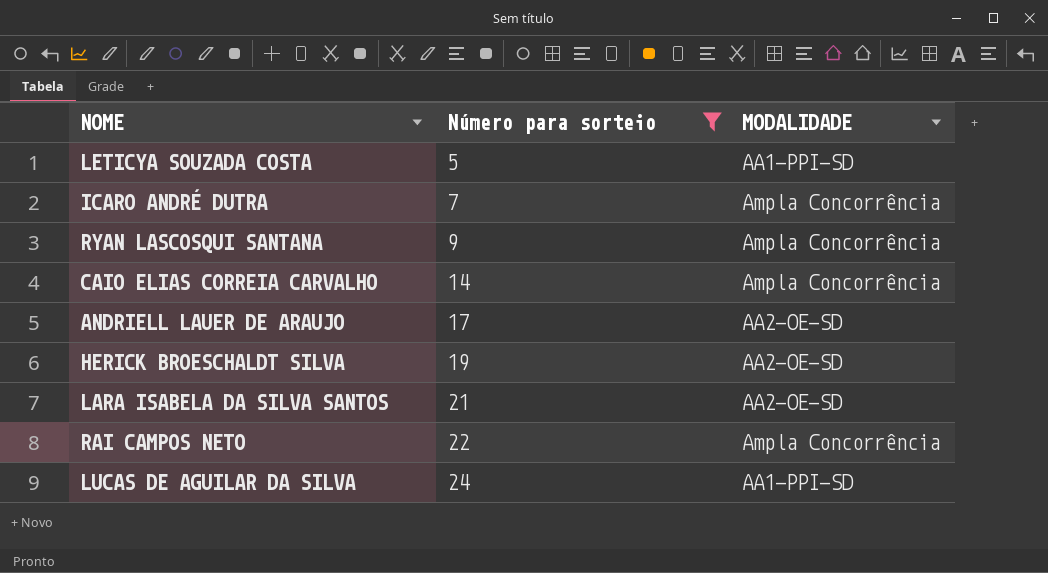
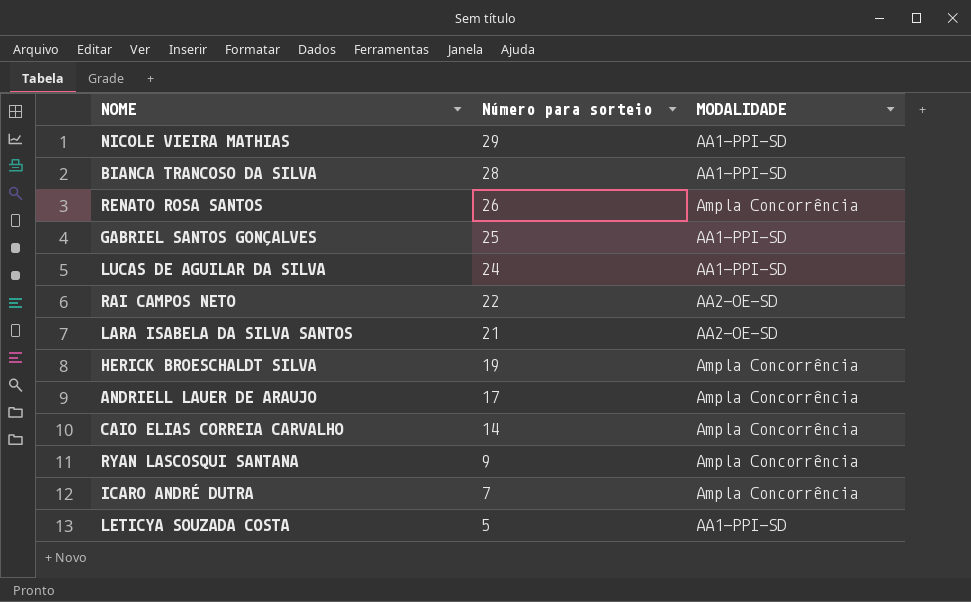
filter: Número para sorteio <= 24 -> none
row order: Número para sorteio ascending -> Número para sorteio descending
RAI CAMPOS NETO | MODALIDADE: Ampla Concorrência -> AA2-OE-SD
HERICK BROESCHALDT SILVA | MODALIDADE: AA2-OE-SD -> Ampla Concorrência
ANDRIELL LAUER DE ARAUJO | MODALIDADE: AA2-OE-SD -> Ampla Concorrência

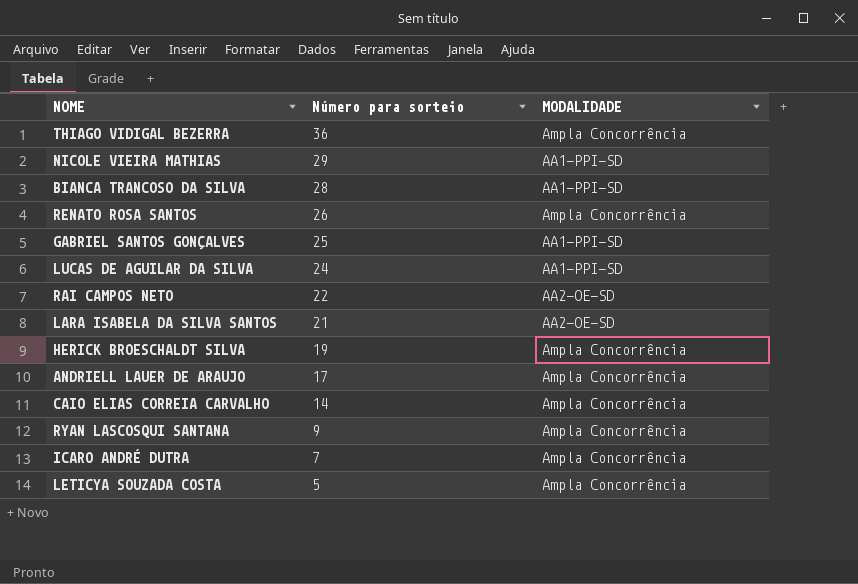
row THIAGO VIDIGAL BEZERRA: none -> 36 | Ampla Concorrência
LETICYA SOUZADA COSTA | MODALIDADE: AA1-PPI-SD -> Ampla Concorrência

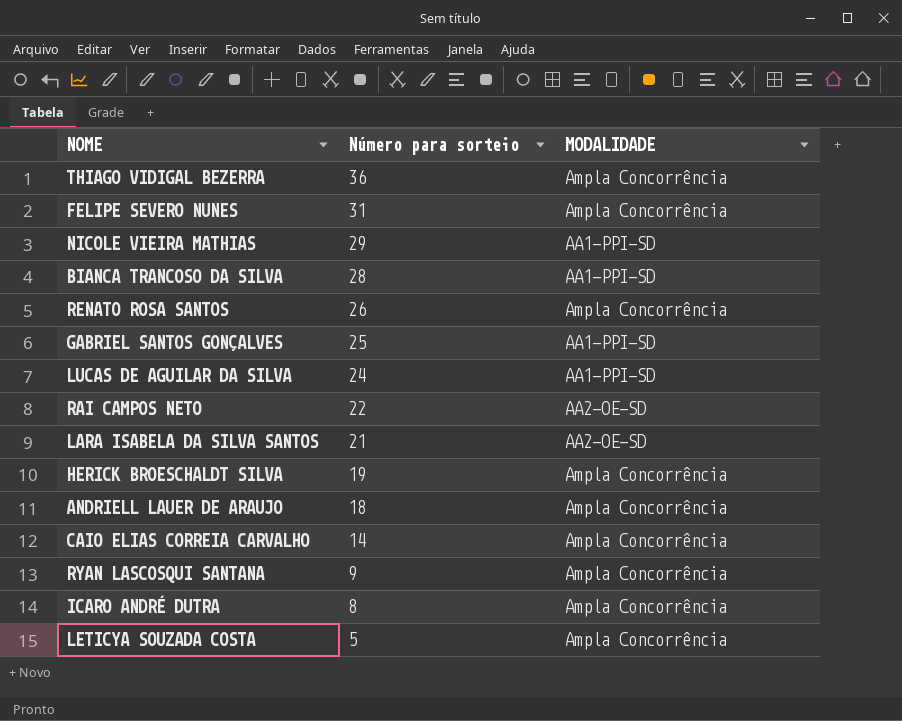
row FELIPE SEVERO NUNES: none -> 31 | Ampla Concorrência
ANDRIELL LAUER DE ARAUJO | Número para sorteio: 17 -> 18
ICARO ANDRÉ DUTRA | Número para sorteio: 7 -> 8

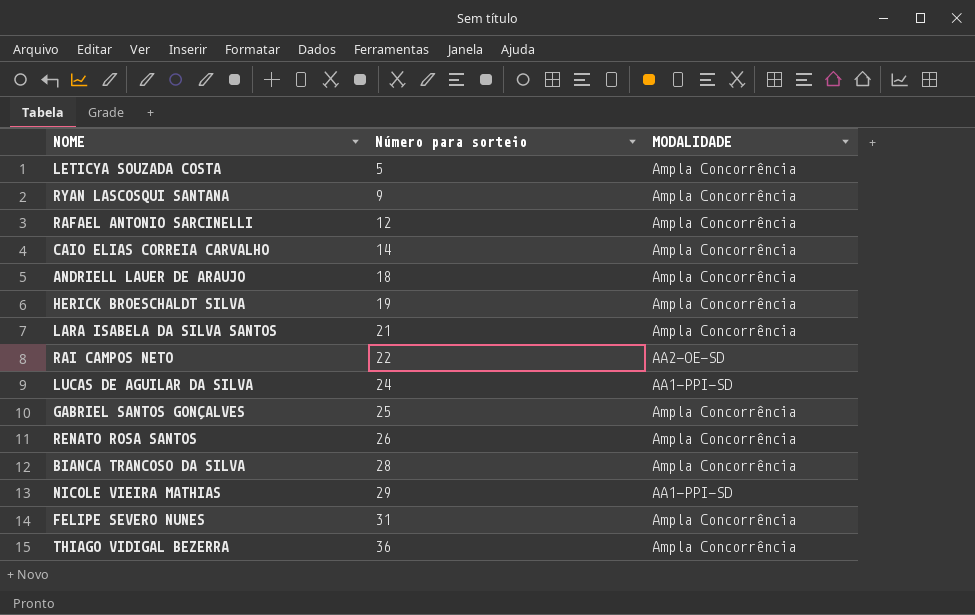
row order: Número para sorteio descending -> Número para sorteio ascending
row ICARO ANDRÉ DUTRA: 8 | Ampla Concorrência -> none
row RAFAEL ANTONIO SARCINELLI: none -> 12 | Ampla Concorrência
LARA ISABELA DA SILVA SANTOS | MODALIDADE: AA2-OE-SD -> Ampla Concorrência
GABRIEL SANTOS GONÇALVES | MODALIDADE: AA1-PPI-SD -> Ampla Concorrência
BIANCA TRANCOSO DA SILVA | MODALIDADE: AA1-PPI-SD -> Ampla Concorrência

